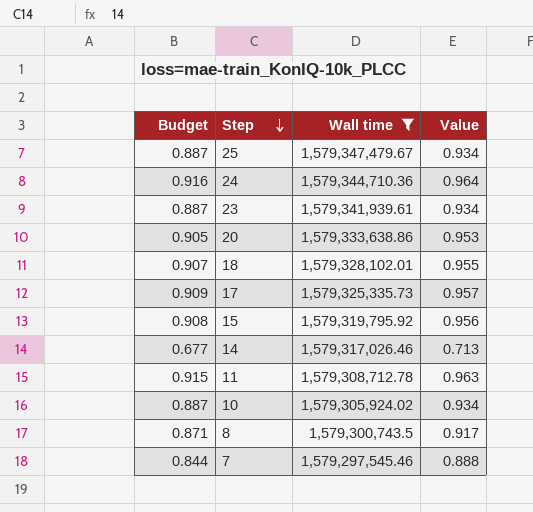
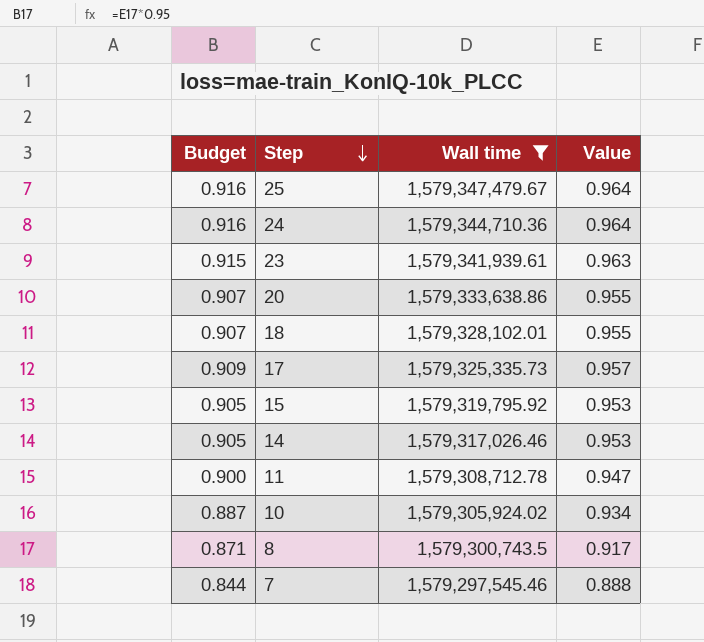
25 | Budget: 0.887 -> 0.916
25 | Value: 0.934 -> 0.964
23 | Budget: 0.887 -> 0.915
23 | Value: 0.934 -> 0.963
20 | Budget: 0.905 -> 0.907
20 | Value: 0.953 -> 0.955
15 | Budget: 0.908 -> 0.905
15 | Value: 0.956 -> 0.953
14 | Budget: 0.677 -> 0.905
14 | Value: 0.713 -> 0.953
11 | Budget: 0.915 -> 0.900
11 | Value: 0.963 -> 0.947

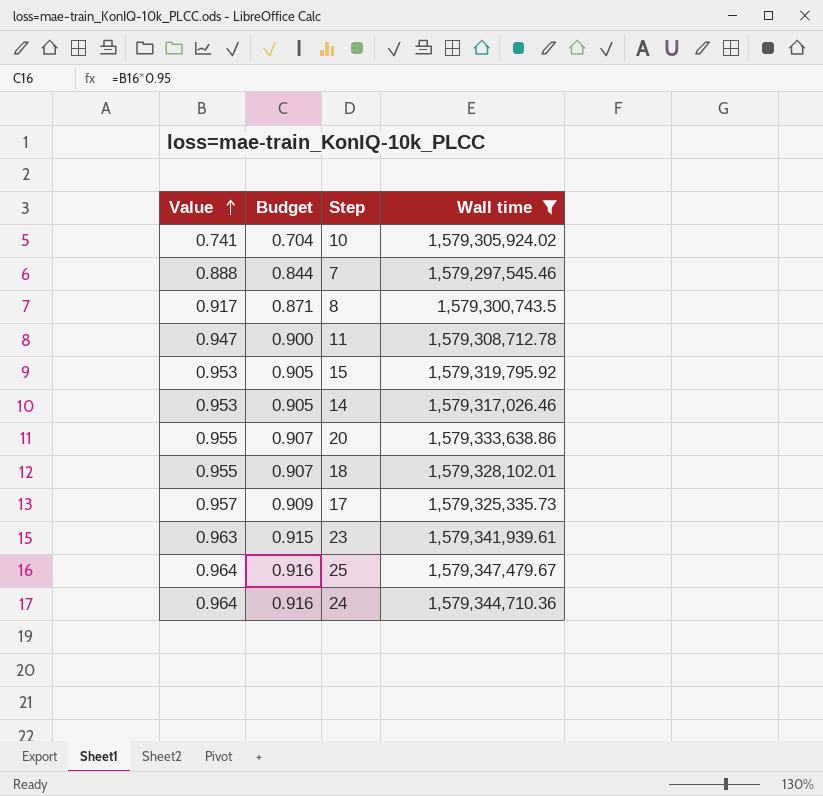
row order: Step descending -> Value ascending
column Value | position: 4 -> 1
10 | Value: 0.934 -> 0.741
10 | Budget: 0.887 -> 0.704

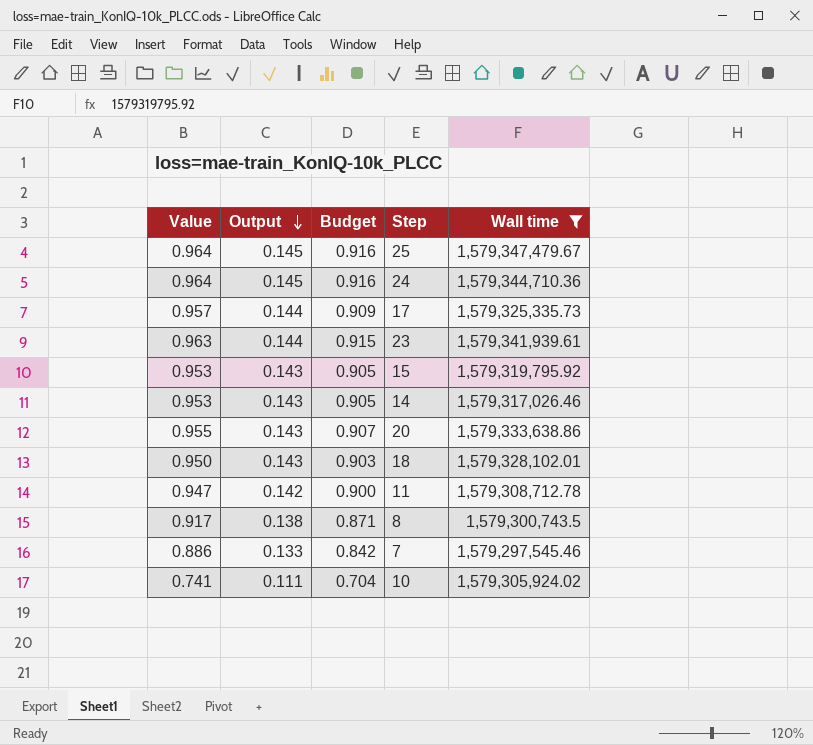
row order: Value ascending -> Output descending
column Output | formula: none -> [Value] * 0.15
18 | Value: 0.955 -> 0.950
18 | Budget: 0.907 -> 0.903
7 | Value: 0.888 -> 0.886
7 | Budget: 0.844 -> 0.842

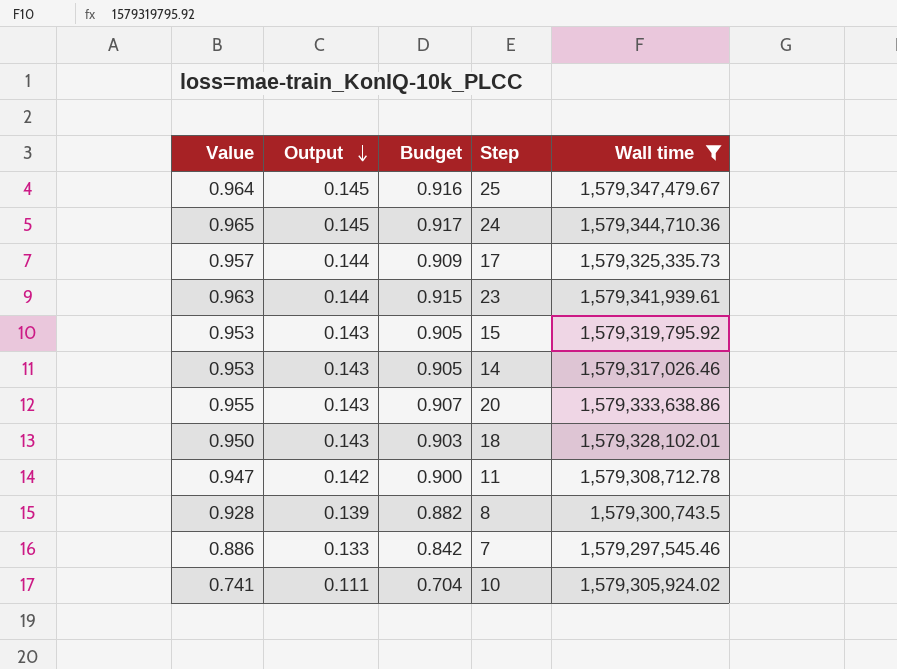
24 | Value: 0.964 -> 0.965
24 | Budget: 0.916 -> 0.917
8 | Value: 0.917 -> 0.928
8 | Output: 0.138 -> 0.139
8 | Budget: 0.871 -> 0.882

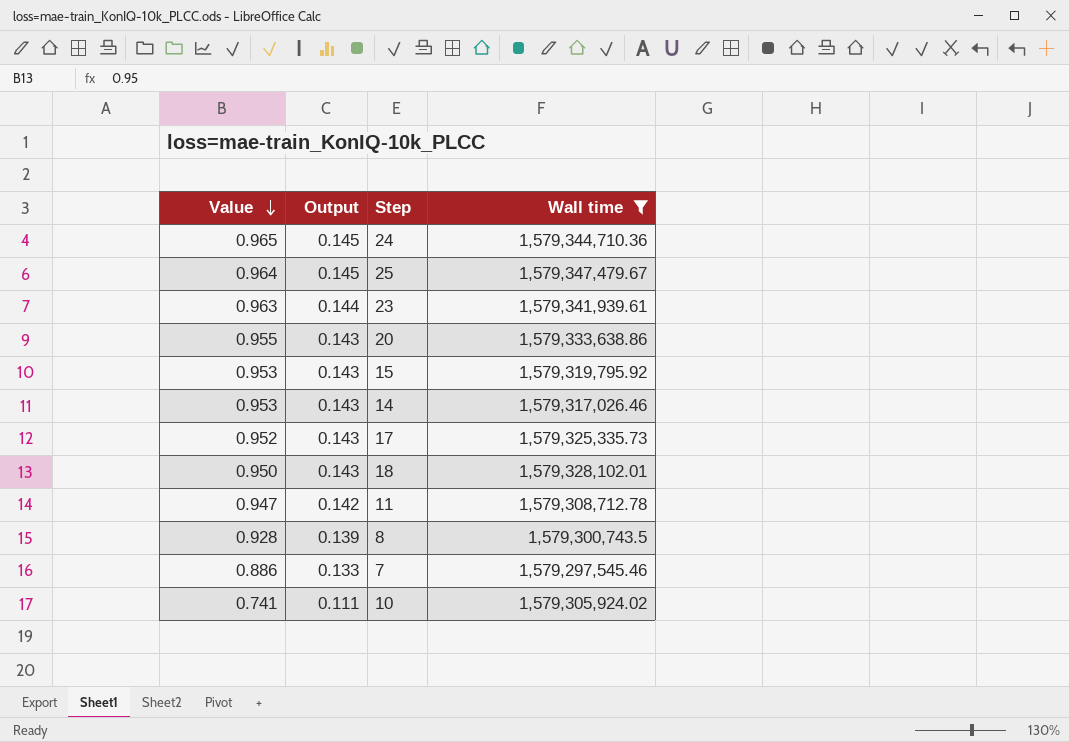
row order: Output descending -> Value descending
column Budget | formula: [Value] * 0.95 -> none
17 | Value: 0.957 -> 0.952
17 | Output: 0.144 -> 0.143

